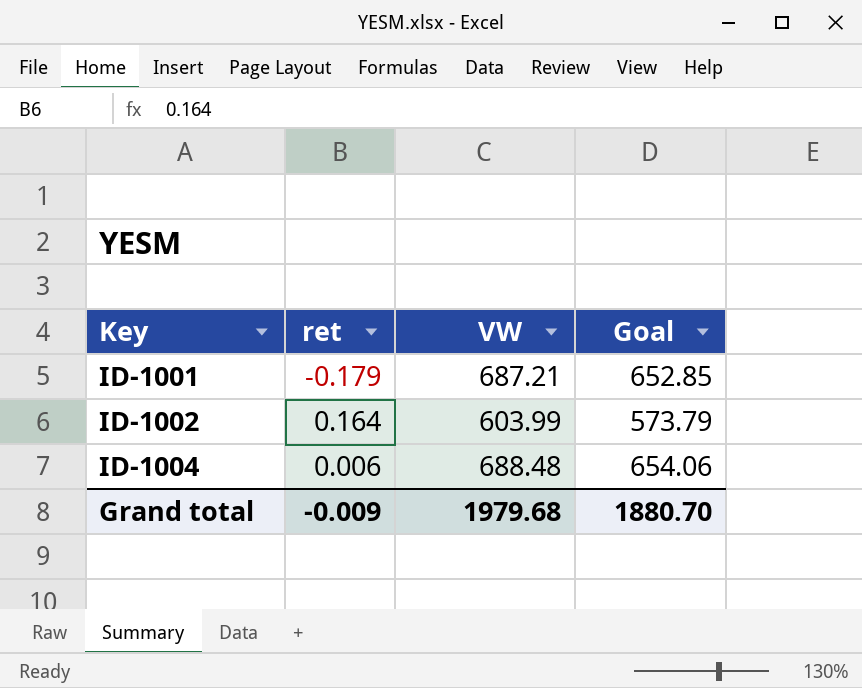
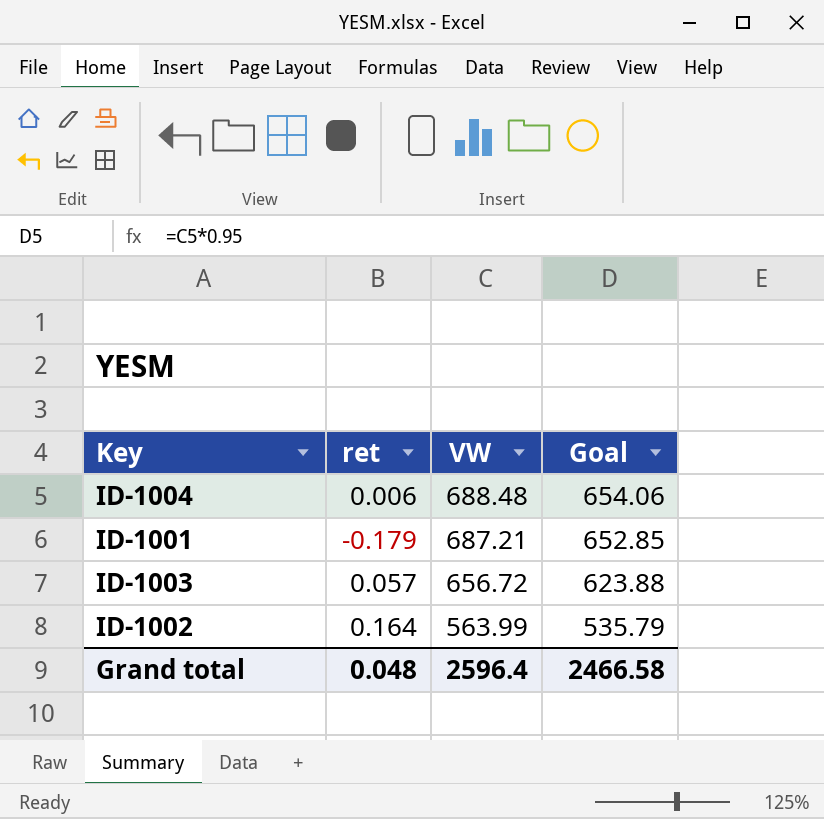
row order: Key ascending -> VW descending
row ID-1003: none -> 0.057 | 656.72 | 623.88
ID-1002 | VW: 603.99 -> 563.99
ID-1002 | Goal: 573.79 -> 535.79
Grand total | ret: -0.009 -> 0.048
Grand total | VW: 1979.68 -> 2596.4
Grand total | Goal: 1880.70 -> 2466.58

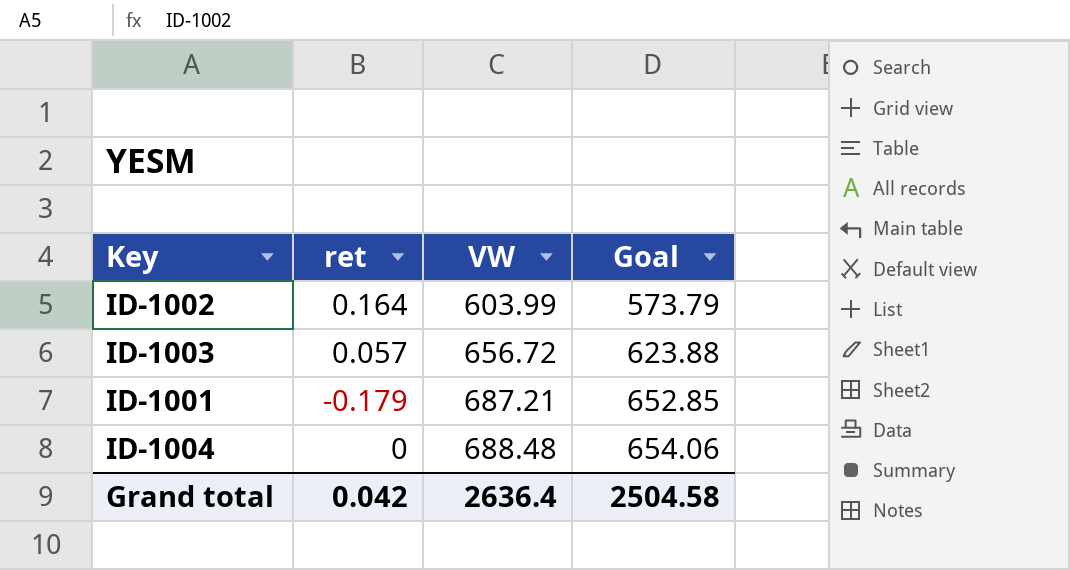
row order: VW descending -> VW ascending
ID-1002 | VW: 563.99 -> 603.99
ID-1002 | Goal: 535.79 -> 573.79
ID-1004 | ret: 0.006 -> 0
Grand total | ret: 0.048 -> 0.042
Grand total | VW: 2596.4 -> 2636.4
Grand total | Goal: 2466.58 -> 2504.58

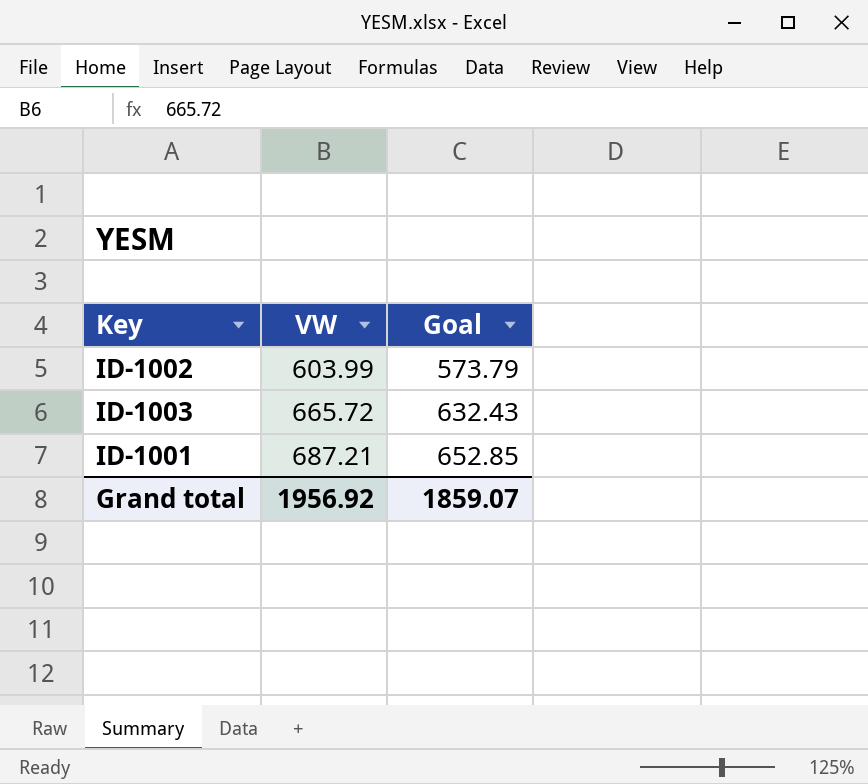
column ret | position: 2 -> none
row ID-1004: 0 | 688.48 | 654.06 -> none
ID-1003 | VW: 656.72 -> 665.72
ID-1003 | Goal: 623.88 -> 632.43
Grand total | VW: 2636.4 -> 1956.92
Grand total | Goal: 2504.58 -> 1859.07

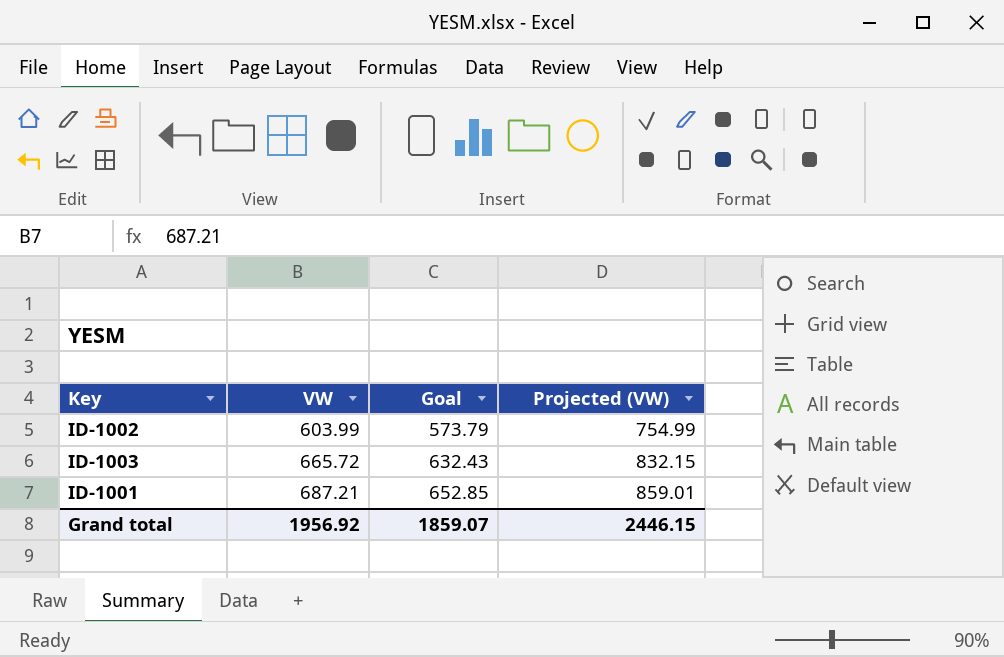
column Projected (VW) | formula: none -> [VW] * 1.25

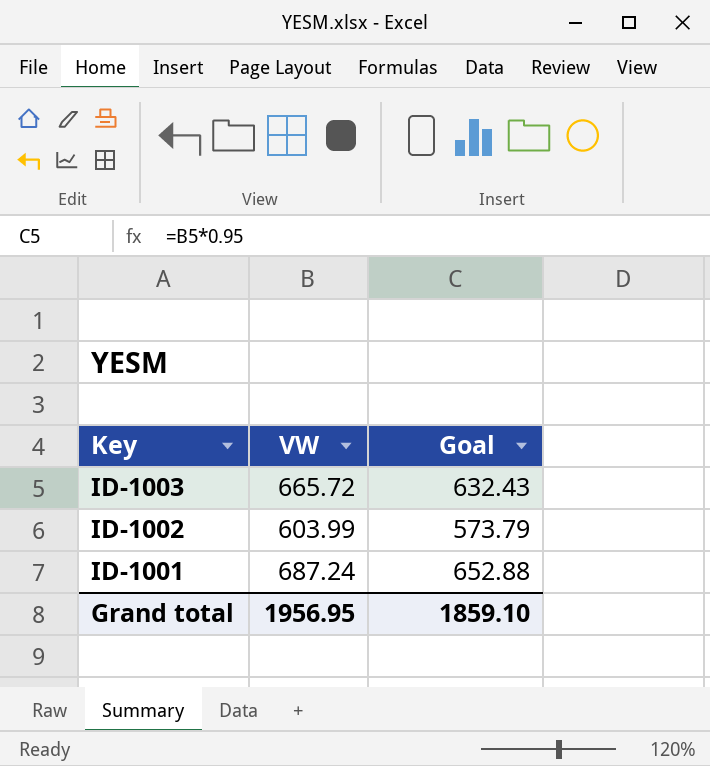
row order: VW ascending -> Key descending
column Projected (VW) | formula: [VW] * 1.25 -> none
ID-1001 | VW: 687.21 -> 687.24
ID-1001 | Goal: 652.85 -> 652.88
Grand total | VW: 1956.92 -> 1956.95
Grand total | Goal: 1859.07 -> 1859.10

